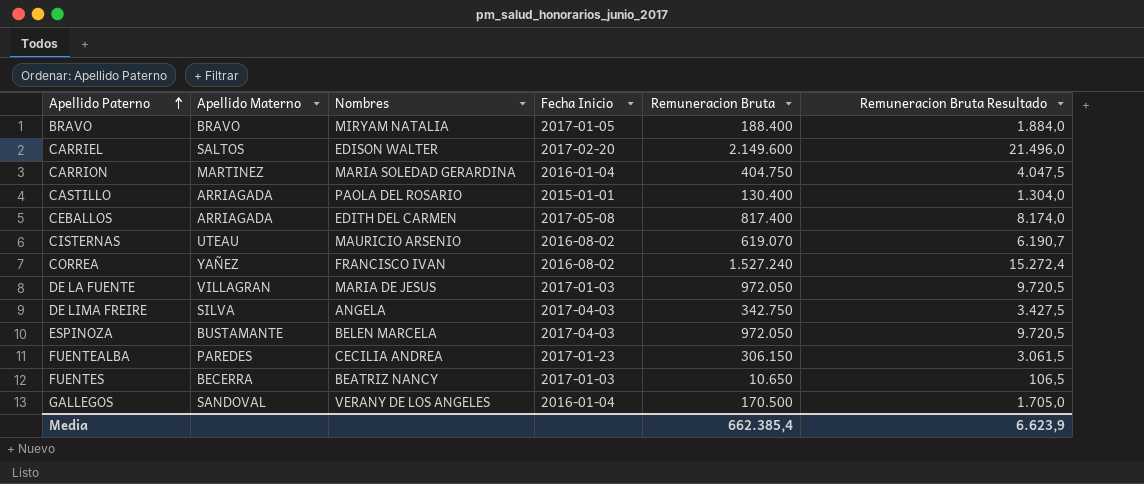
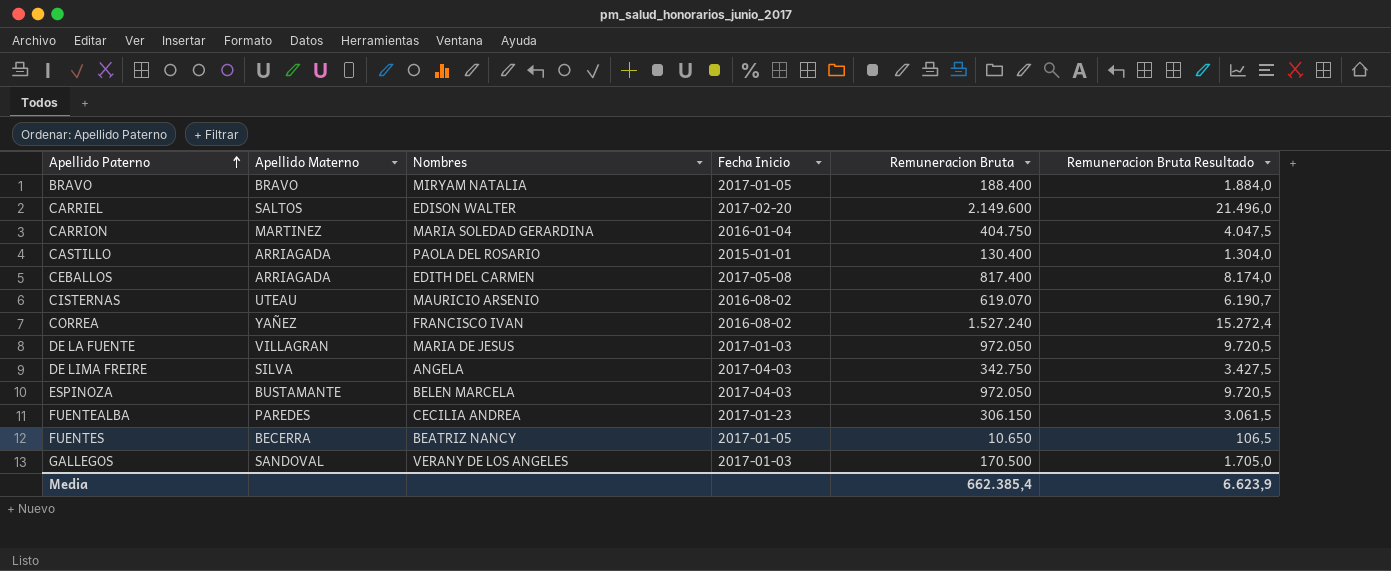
FUENTES | Fecha Inicio: 2017-01-03 -> 2017-01-05
GALLEGOS | Fecha Inicio: 2016-01-04 -> 2017-01-03

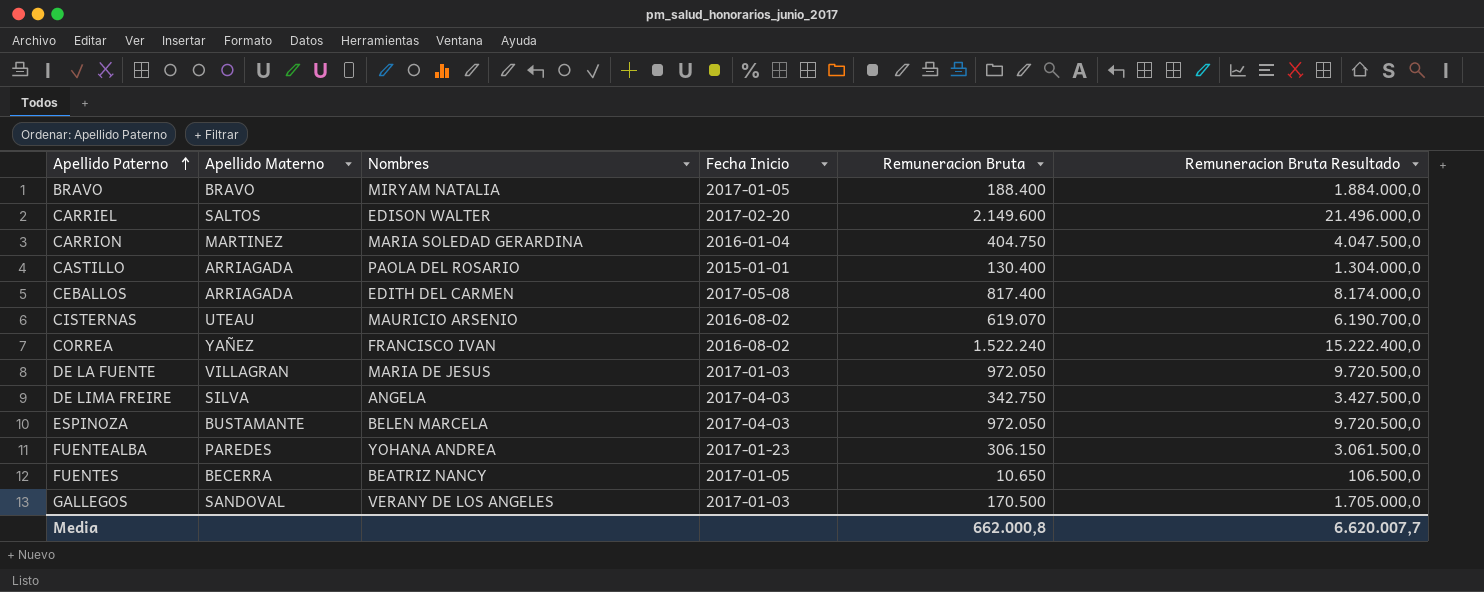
column Remuneracion Bruta Resultado | formula: [Remuneracion Bruta] * 0,01 -> [Remuneracion Bruta] * 10
CORREA | Remuneracion Bruta: 1.527.240 -> 1.522.240
FUENTEALBA | Nombres: CECILIA ANDREA -> YOHANA ANDREA
Media | Remuneracion Bruta: 662.385,4 -> 662.000,8
Media | Remuneracion Bruta Resultado: 6.623,9 -> 6.620.007,7

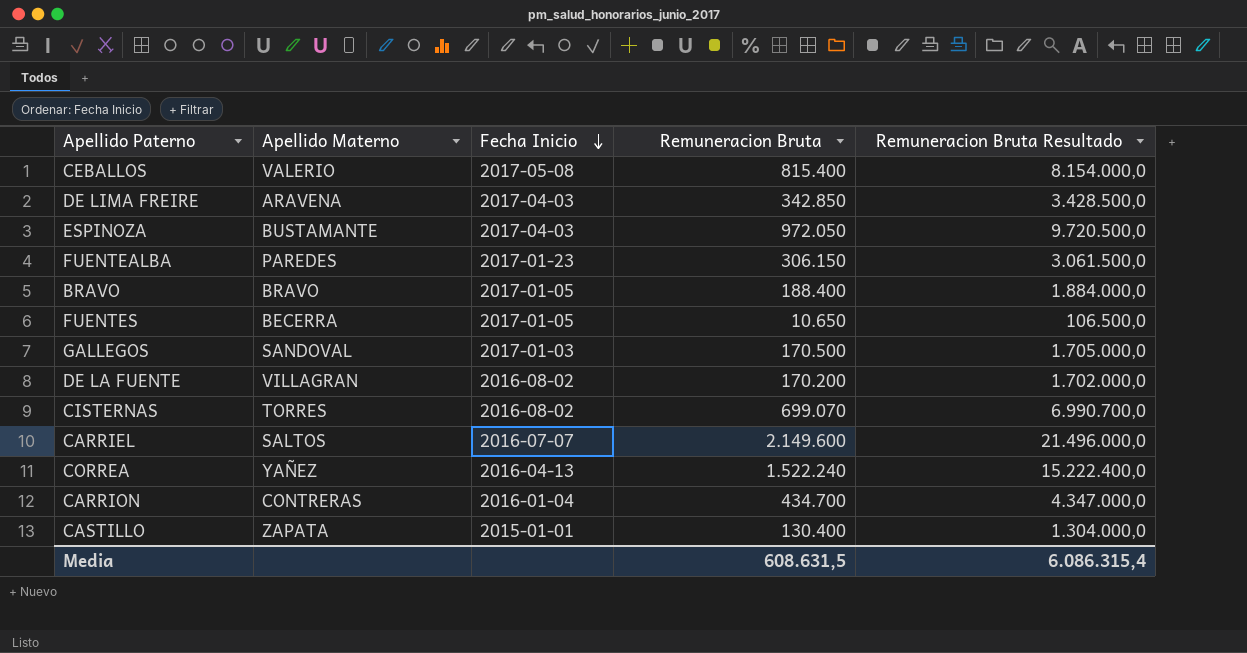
row order: Apellido Paterno ascending -> Fecha Inicio descending
column Nombres | position: 3 -> none
CEBALLOS | Apellido Materno: ARRIAGADA -> VALERIO
CEBALLOS | Remuneracion Bruta: 817.400 -> 815.400
CEBALLOS | Remuneracion Bruta Resultado: 8.174.000,0 -> 8.154.000,0
DE LIMA FREIRE | Apellido Materno: SILVA -> ARAVENA
DE LIMA FREIRE | Remuneracion Bruta: 342.750 -> 342.850
DE LIMA FREIRE | Remuneracion Bruta Resultado: 3.427.500,0 -> 3.428.500,0
DE LA FUENTE | Fecha Inicio: 2017-01-03 -> 2016-08-02
DE LA FUENTE | Remuneracion Bruta: 972.050 -> 170.200
DE LA FUENTE | Remuneracion Bruta Resultado: 9.720.500,0 -> 1.702.000,0
CISTERNAS | Apellido Materno: UTEAU -> TORRES
CISTERNAS | Remuneracion Bruta: 619.070 -> 699.070
CISTERNAS | Remuneracion Bruta Resultado: 6.190.700,0 -> 6.990.700,0
CARRIEL | Fecha Inicio: 2017-02-20 -> 2016-07-07
CORREA | Fecha Inicio: 2016-08-02 -> 2016-04-13
CARRION | Apellido Materno: MARTINEZ -> CONTRERAS
CARRION | Remuneracion Bruta: 404.750 -> 434.700
CARRION | Remuneracion Bruta Resultado: 4.047.500,0 -> 4.347.000,0
CASTILLO | Apellido Materno: ARRIAGADA -> ZAPATA
Media | Remuneracion Bruta: 662.000,8 -> 608.631,5
Media | Remuneracion Bruta Resultado: 6.620.007,7 -> 6.086.315,4

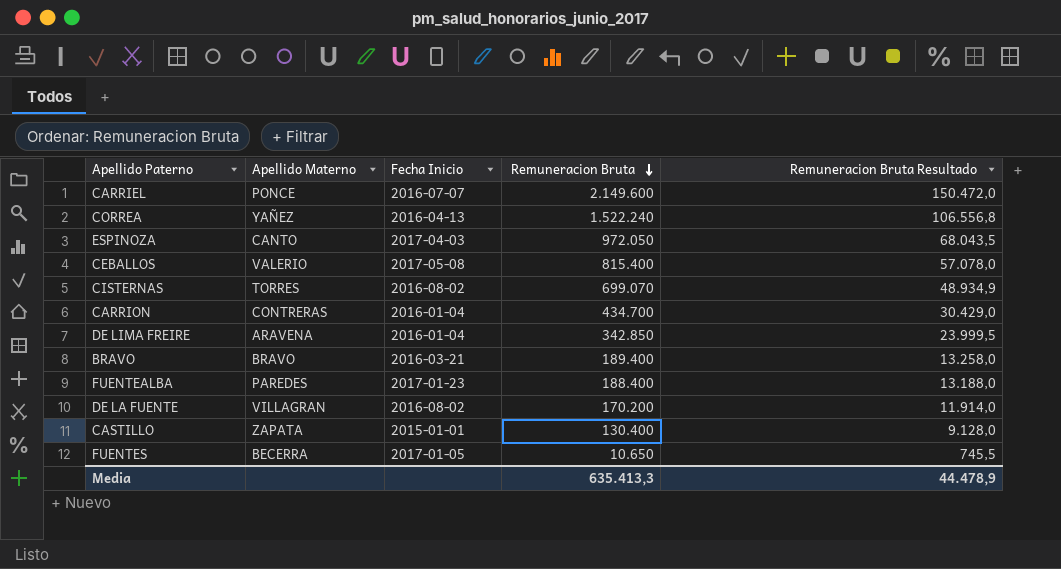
row order: Fecha Inicio descending -> Remuneracion Bruta descending
column Remuneracion Bruta Resultado | formula: [Remuneracion Bruta] * 10 -> [Remuneracion Bruta] * 0,07
row GALLEGOS: SANDOVAL | 2017-01-03 | 170.500 | 1.705.000,0 -> none
CARRIEL | Apellido Materno: SALTOS -> PONCE
ESPINOZA | Apellido Materno: BUSTAMANTE -> CANTO
DE LIMA FREIRE | Fecha Inicio: 2017-04-03 -> 2016-01-04
BRAVO | Fecha Inicio: 2017-01-05 -> 2016-03-21
BRAVO | Remuneracion Bruta: 188.400 -> 189.400
FUENTEALBA | Remuneracion Bruta: 306.150 -> 188.400
Media | Remuneracion Bruta: 608.631,5 -> 635.413,3
Media | Remuneracion Bruta Resultado: 6.086.315,4 -> 44.478,9

